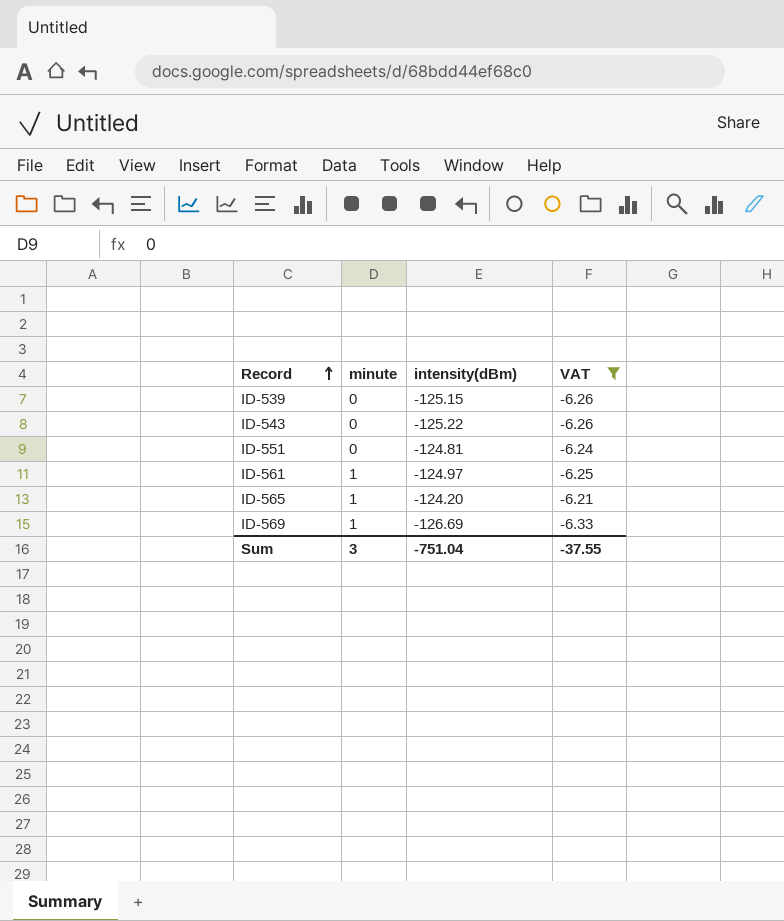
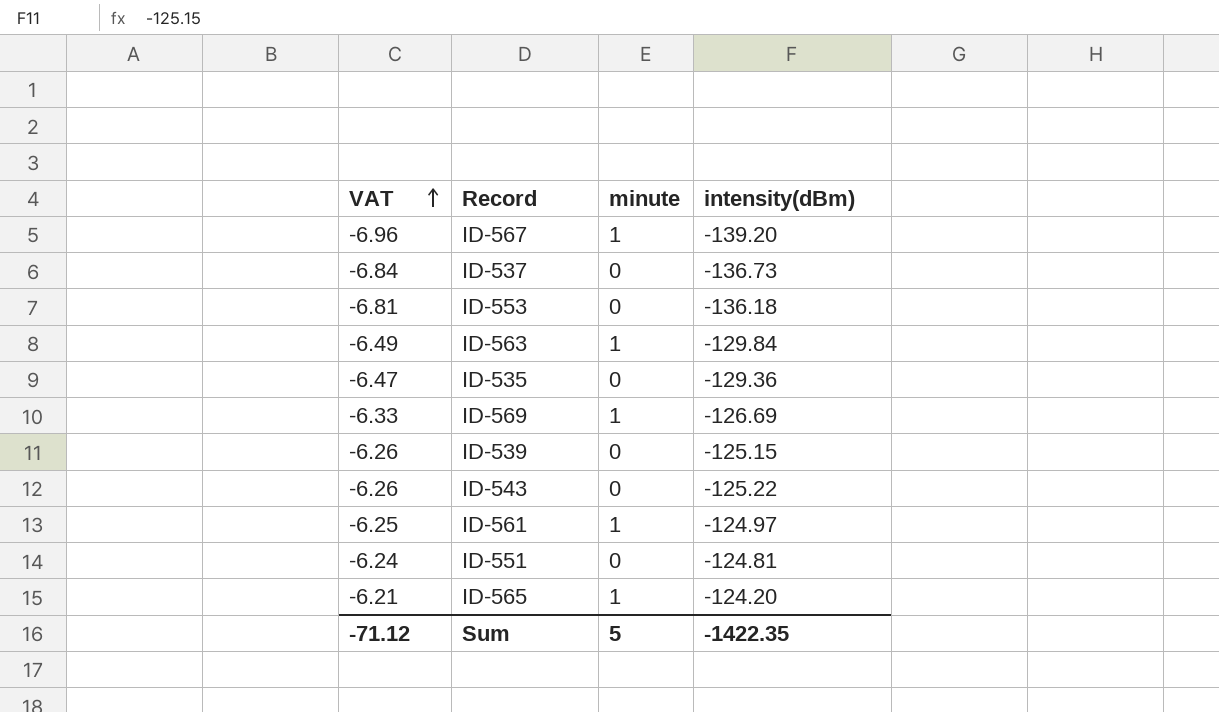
filter: VAT >= -6.33 -> none
row order: Record ascending -> VAT ascending
column VAT | position: 4 -> 1
Sum | VAT: -37.55 -> -71.12
Sum | minute: 3 -> 5
Sum | intensity(dBm): -751.04 -> -1422.35

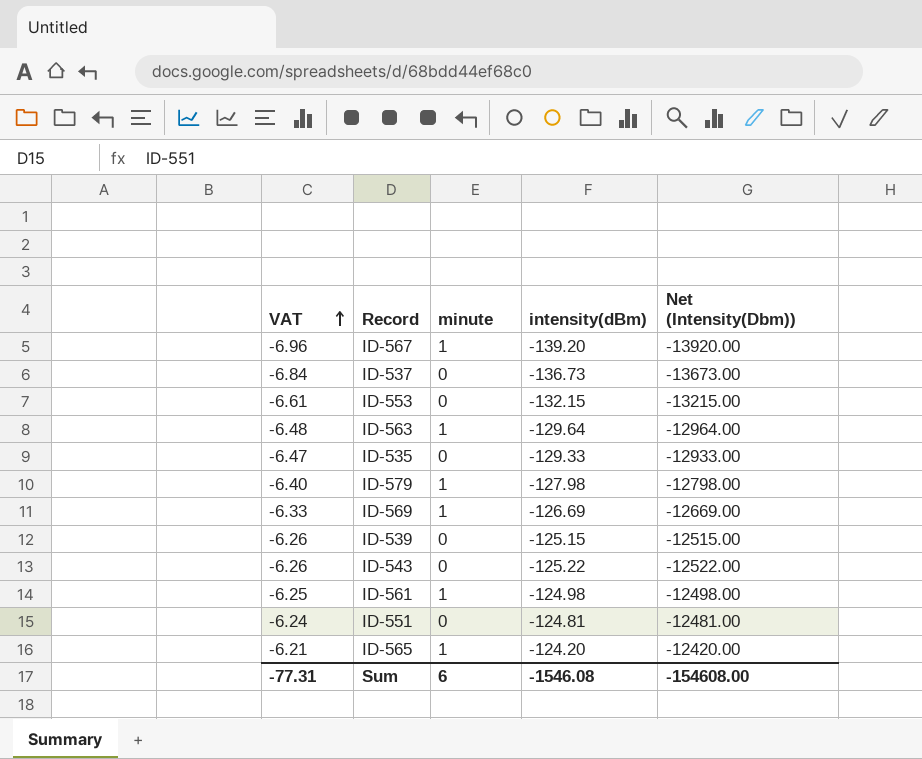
column Net (Intensity(Dbm)) | formula: none -> [intensity(dBm)] * 100
ID-553 | VAT: -6.81 -> -6.61
ID-553 | intensity(dBm): -136.18 -> -132.15
ID-563 | VAT: -6.49 -> -6.48
ID-563 | intensity(dBm): -129.84 -> -129.64
ID-535 | intensity(dBm): -129.36 -> -129.33
row ID-579: none -> -6.40 | 1 | -127.98 | -12798.00
ID-561 | intensity(dBm): -124.97 -> -124.98
Sum | VAT: -71.12 -> -77.31
Sum | minute: 5 -> 6
Sum | intensity(dBm): -1422.35 -> -1546.08

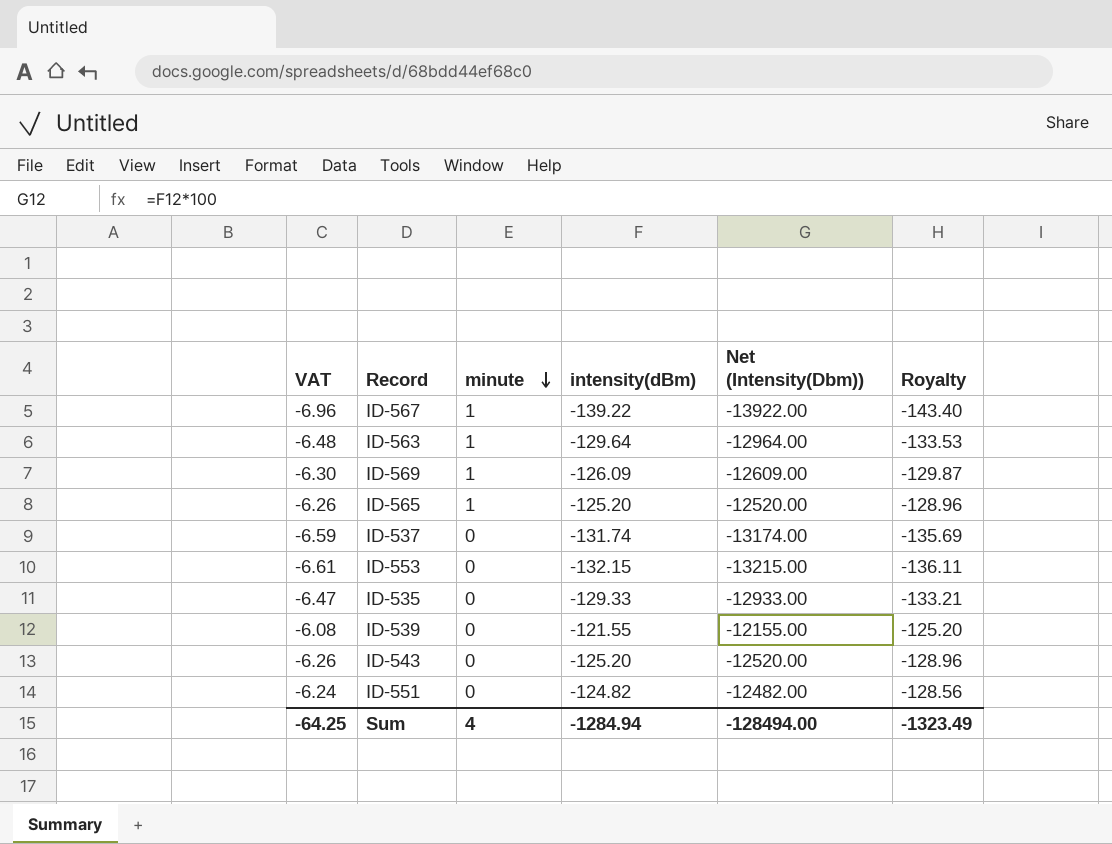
row order: VAT ascending -> minute descending
column Royalty | formula: none -> [intensity(dBm)] * 1.03
row ID-579: -6.40 | 1 | -127.98 | -12798.00 -> none
row ID-561: -6.25 | 1 | -124.98 | -12498.00 -> none
ID-567 | intensity(dBm): -139.20 -> -139.22
ID-567 | Net (Intensity(Dbm)): -13920.00 -> -13922.00
ID-569 | VAT: -6.33 -> -6.30
ID-569 | intensity(dBm): -126.69 -> -126.09
ID-569 | Net (Intensity(Dbm)): -12669.00 -> -12609.00
ID-565 | VAT: -6.21 -> -6.26
ID-565 | intensity(dBm): -124.20 -> -125.20
ID-565 | Net (Intensity(Dbm)): -12420.00 -> -12520.00
ID-537 | VAT: -6.84 -> -6.59
ID-537 | intensity(dBm): -136.73 -> -131.74
ID-537 | Net (Intensity(Dbm)): -13673.00 -> -13174.00
ID-539 | VAT: -6.26 -> -6.08
ID-539 | intensity(dBm): -125.15 -> -121.55
ID-539 | Net (Intensity(Dbm)): -12515.00 -> -12155.00
ID-543 | intensity(dBm): -125.22 -> -125.20
ID-543 | Net (Intensity(Dbm)): -12522.00 -> -12520.00
ID-551 | intensity(dBm): -124.81 -> -124.82
ID-551 | Net (Intensity(Dbm)): -12481.00 -> -12482.00
Sum | VAT: -77.31 -> -64.25
Sum | minute: 6 -> 4
Sum | intensity(dBm): -1546.08 -> -1284.94
Sum | Net (Intensity(Dbm)): -154608.00 -> -128494.00

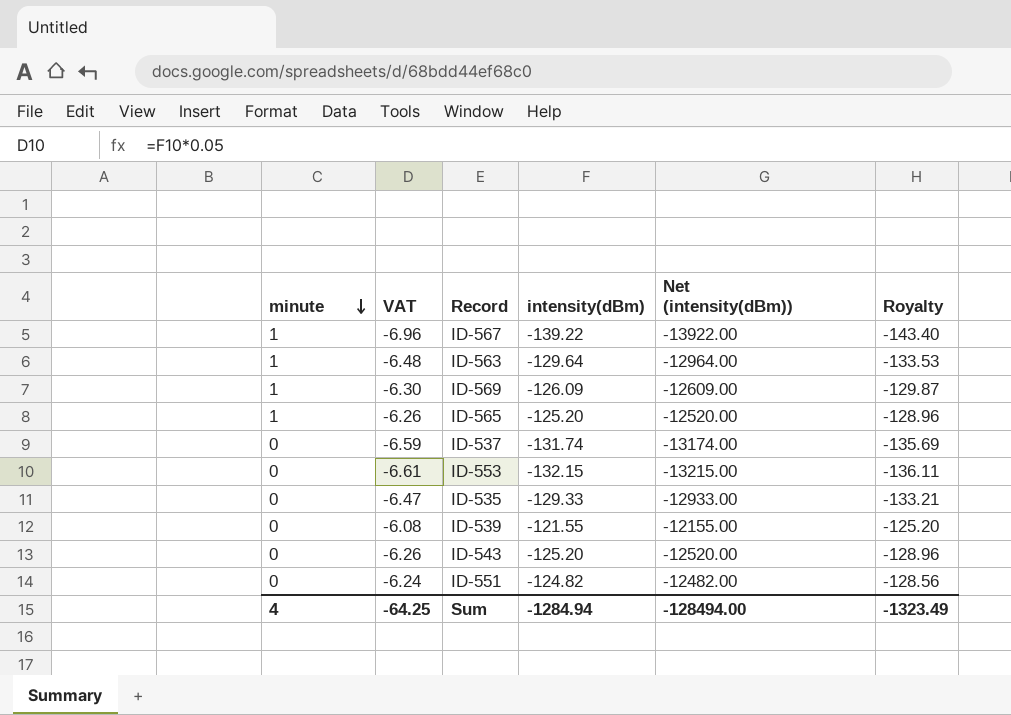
column minute | position: 3 -> 1
column name: Net (Intensity(Dbm)) -> Net (intensity(dBm))

